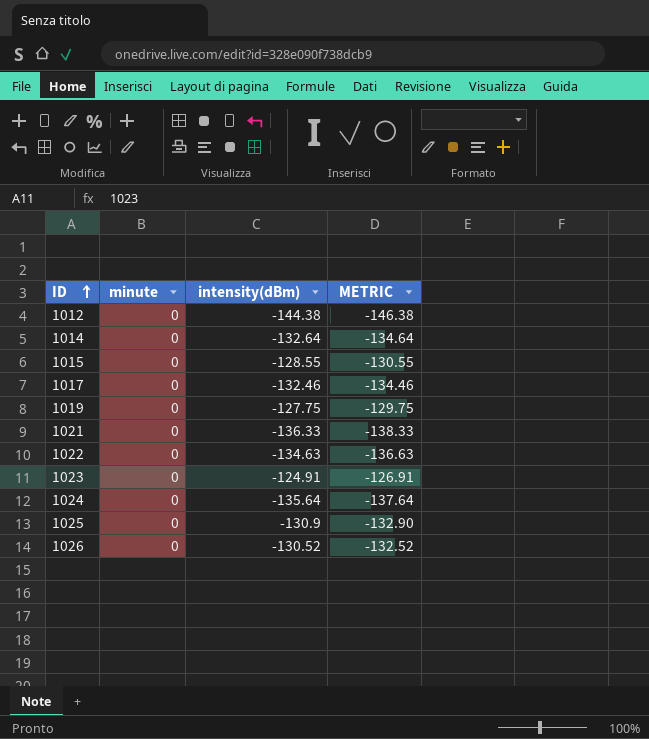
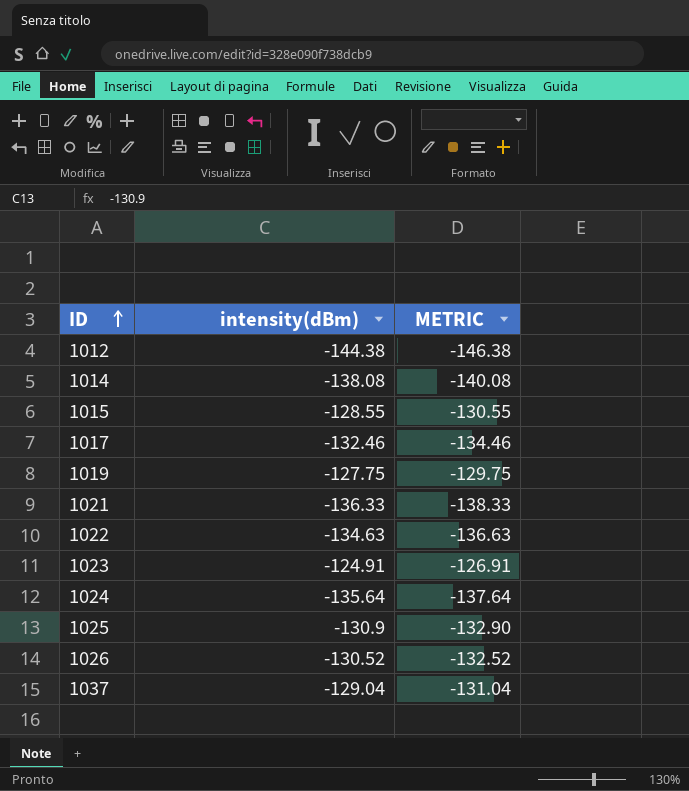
column minute | position: 2 -> none
1014 | intensity(dBm): -132.64 -> -138.08
1014 | METRIC: -134.64 -> -140.08
row 1037: none -> -129.04 | -131.04

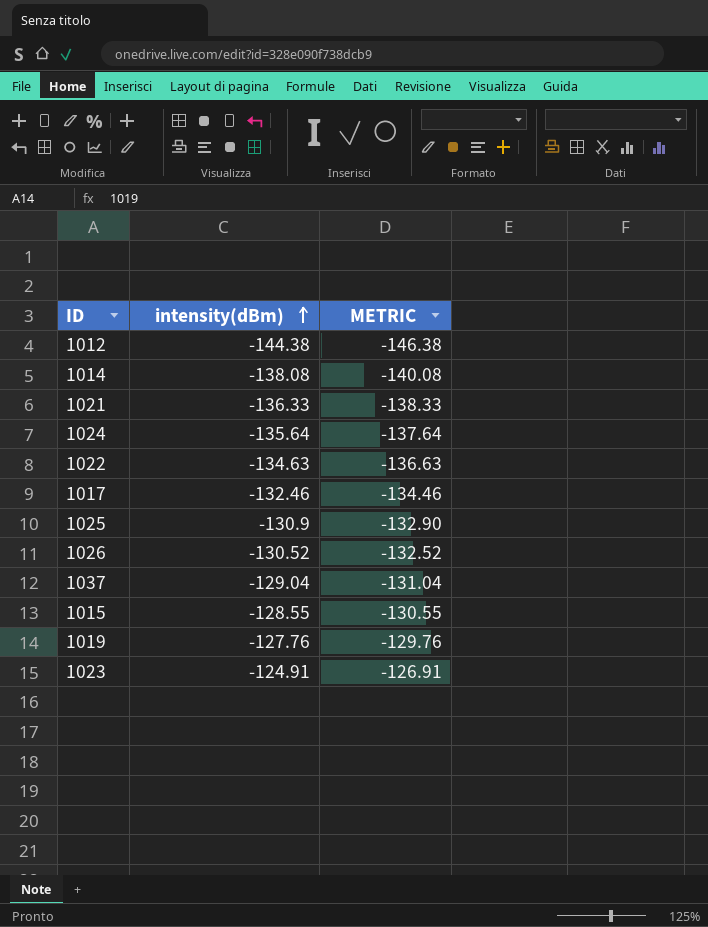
row order: ID ascending -> intensity(dBm) ascending
1019 | intensity(dBm): -127.75 -> -127.76
1019 | METRIC: -129.75 -> -129.76

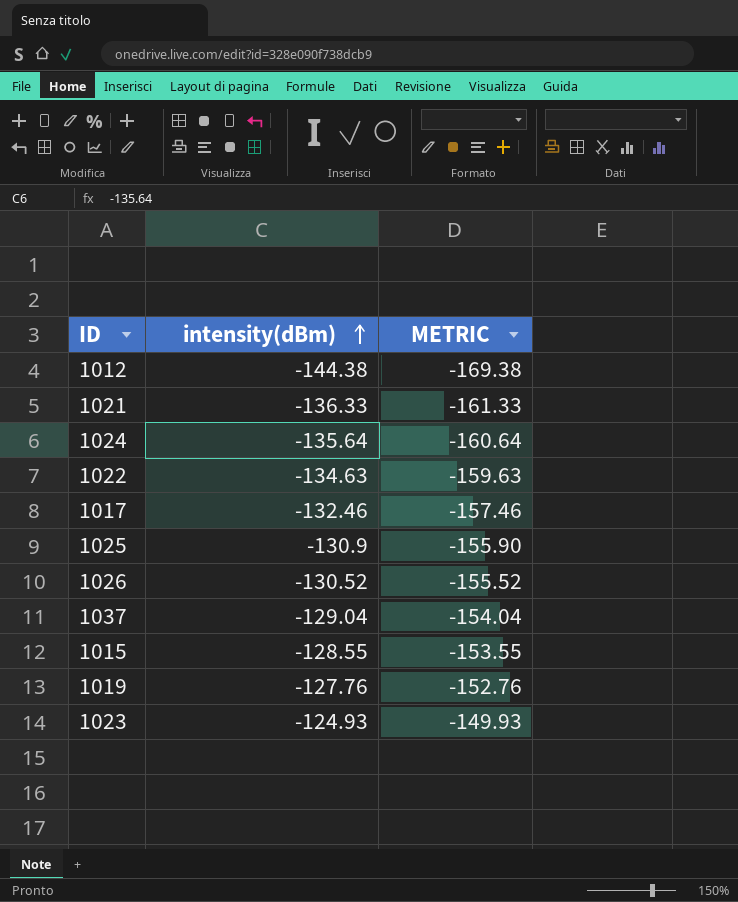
column METRIC | formula: [intensity(dBm)] - 2 -> [intensity(dBm)] - 25
row 1014: -138.08 | -140.08 -> none
1023 | intensity(dBm): -124.91 -> -124.93

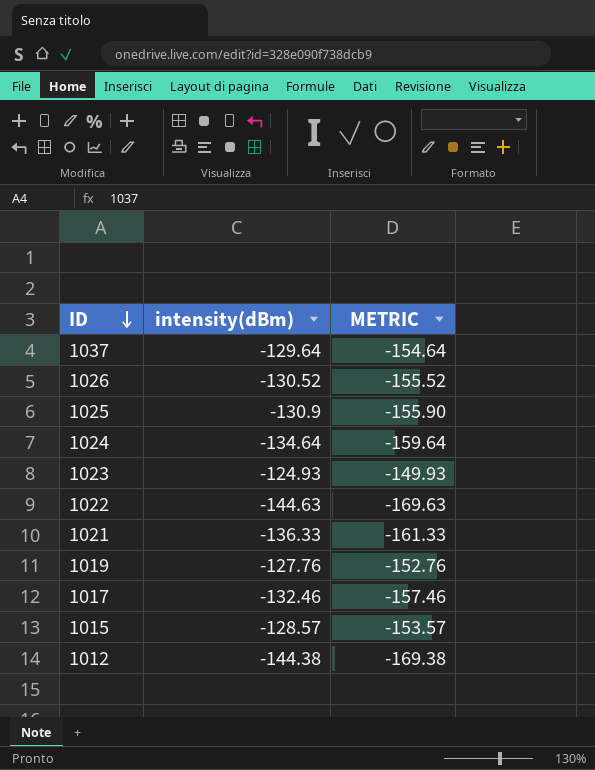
row order: intensity(dBm) ascending -> ID descending
1037 | intensity(dBm): -129.04 -> -129.64
1037 | METRIC: -154.04 -> -154.64
1024 | intensity(dBm): -135.64 -> -134.64
1024 | METRIC: -160.64 -> -159.64
1022 | intensity(dBm): -134.63 -> -144.63
1022 | METRIC: -159.63 -> -169.63
1015 | intensity(dBm): -128.55 -> -128.57
1015 | METRIC: -153.55 -> -153.57

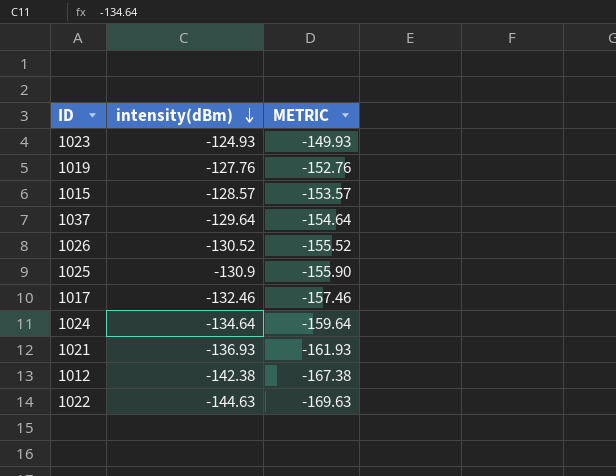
row order: ID descending -> intensity(dBm) descending
1021 | intensity(dBm): -136.33 -> -136.93
1021 | METRIC: -161.33 -> -161.93
1012 | intensity(dBm): -144.38 -> -142.38
1012 | METRIC: -169.38 -> -167.38

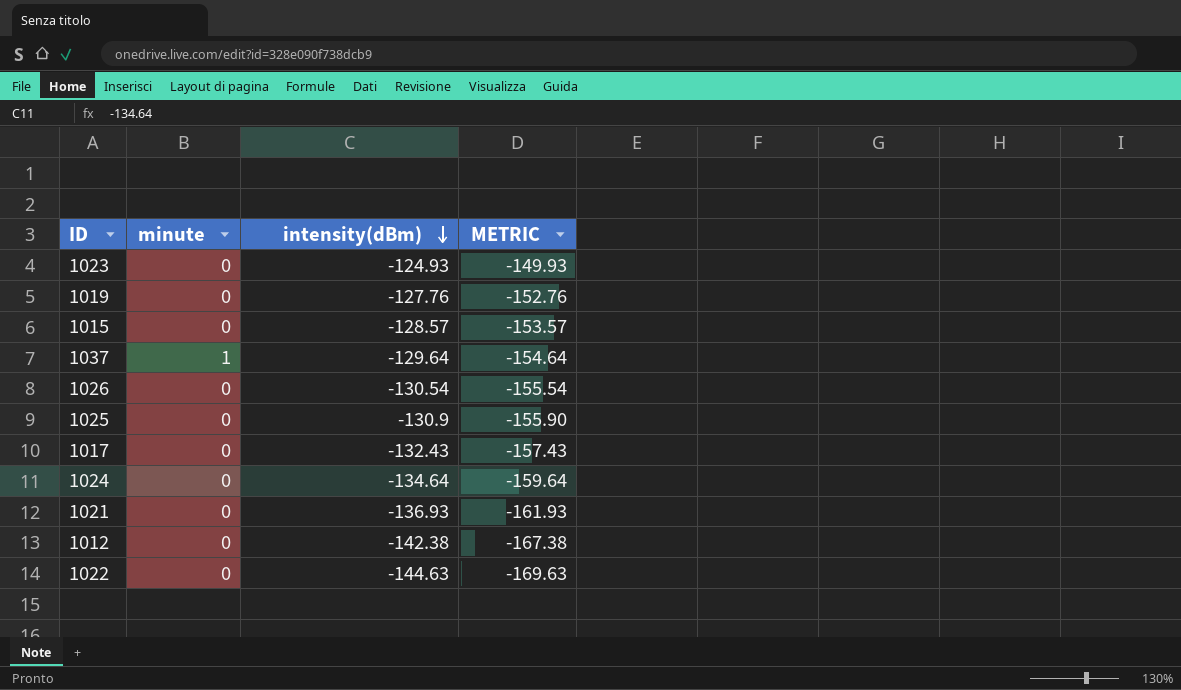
column minute | position: none -> 2
1026 | intensity(dBm): -130.52 -> -130.54
1026 | METRIC: -155.52 -> -155.54
1017 | intensity(dBm): -132.46 -> -132.43
1017 | METRIC: -157.46 -> -157.43

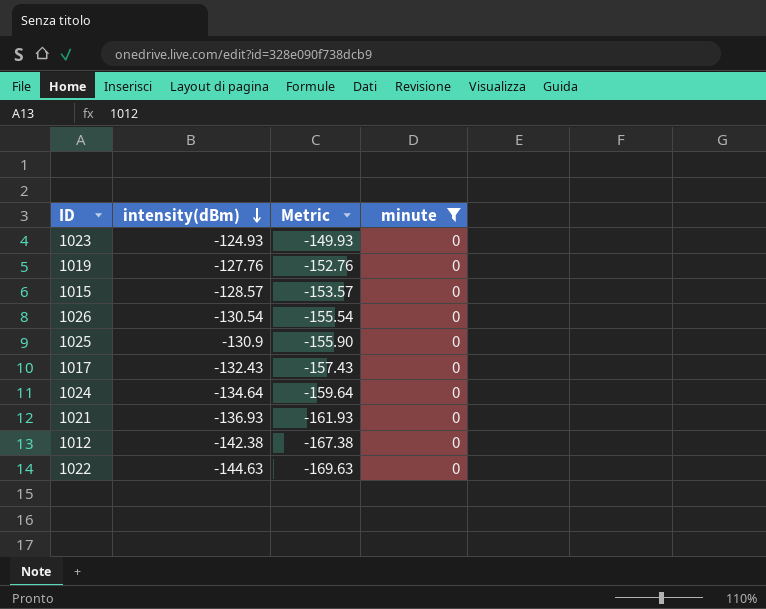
filter: none -> minute = 0
column name: METRIC -> Metric
column minute | position: 2 -> 4

